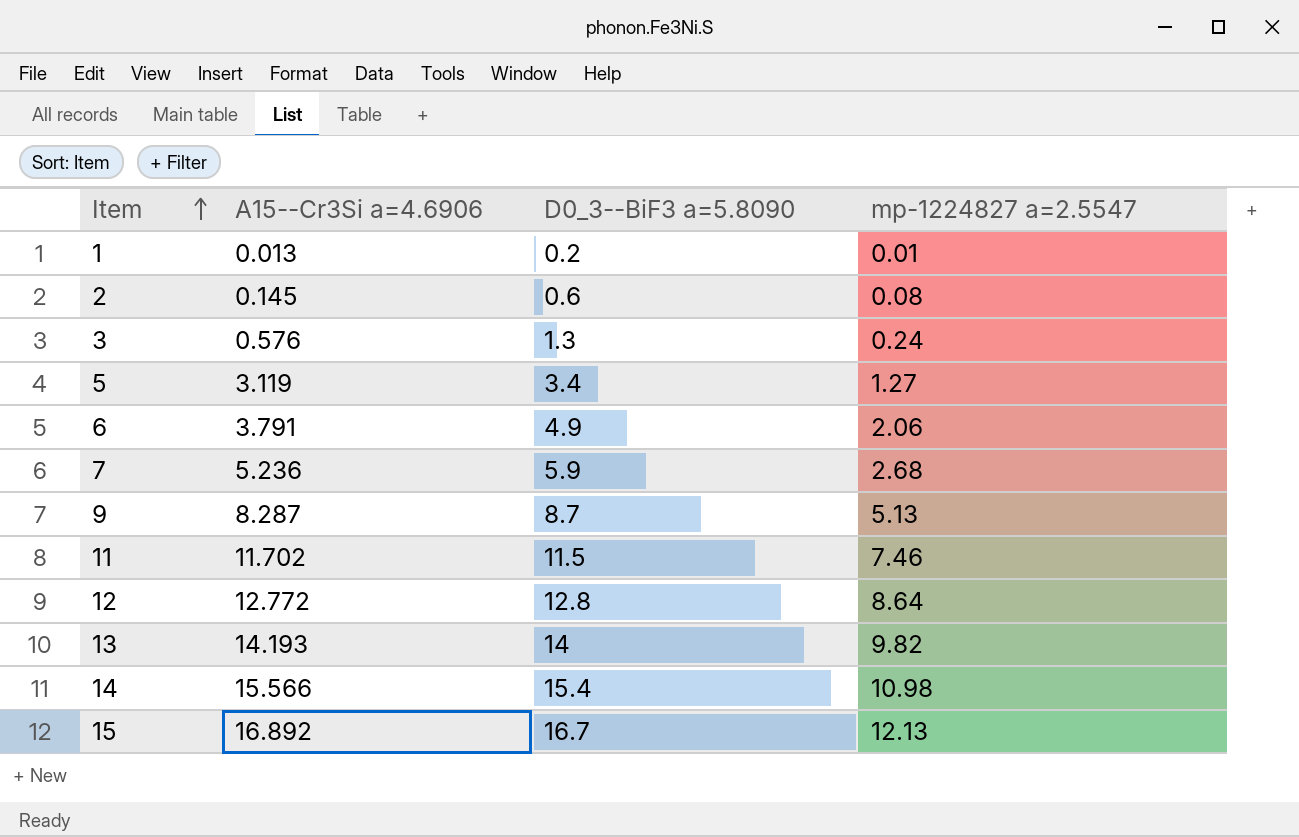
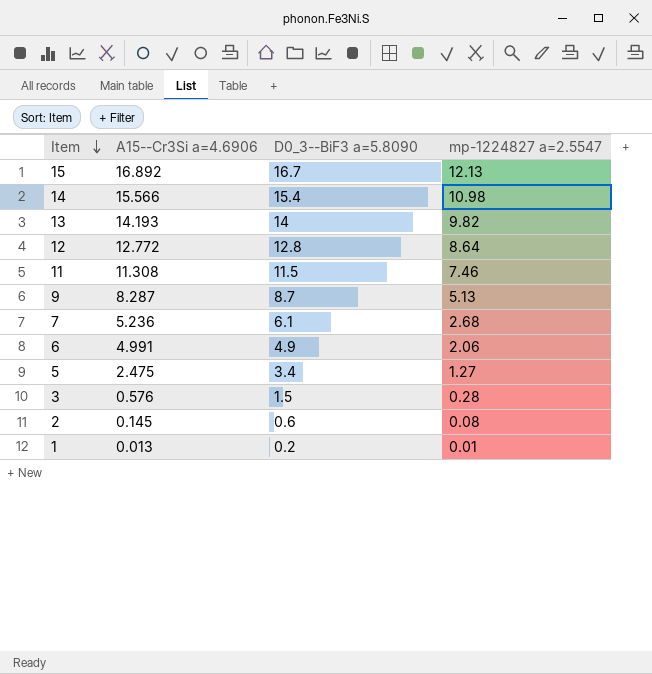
row order: Item ascending -> Item descending
11 | A15--Cr3Si a=4.6906: 11.702 -> 11.308
7 | D0_3--BiF3 a=5.8090: 5.9 -> 6.1
6 | A15--Cr3Si a=4.6906: 3.791 -> 4.991
5 | A15--Cr3Si a=4.6906: 3.119 -> 2.475
3 | D0_3--BiF3 a=5.8090: 1.3 -> 1.5
3 | mp-1224827 a=2.5547: 0.24 -> 0.28

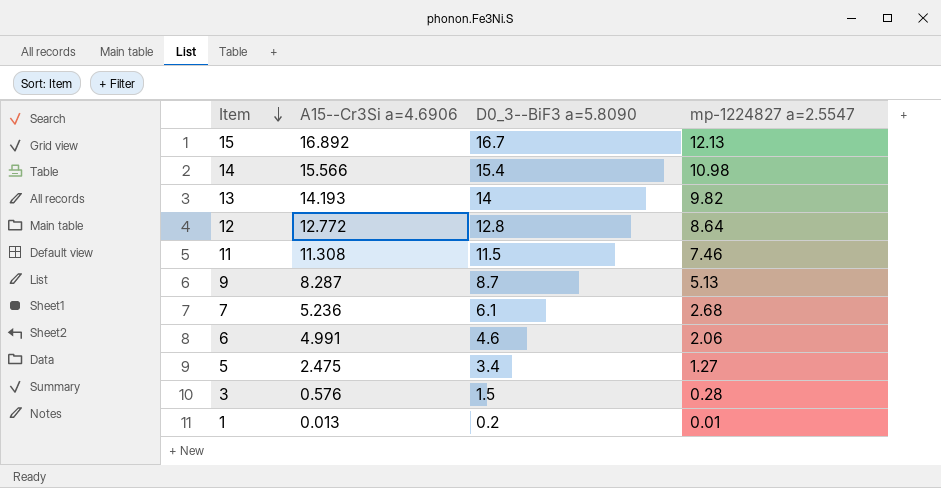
row 2: 0.145 | 0.6 | 0.08 -> none
6 | D0_3--BiF3 a=5.8090: 4.9 -> 4.6

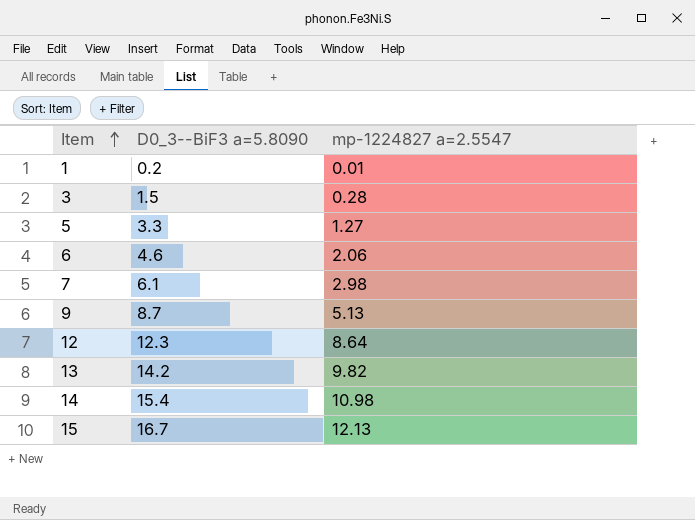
row order: Item descending -> Item ascending
column A15--Cr3Si a=4.6906 | position: 2 -> none
row 11: 11.308 | 11.5 | 7.46 -> none
5 | D0_3--BiF3 a=5.8090: 3.4 -> 3.3
7 | mp-1224827 a=2.5547: 2.68 -> 2.98
12 | D0_3--BiF3 a=5.8090: 12.8 -> 12.3
13 | D0_3--BiF3 a=5.8090: 14 -> 14.2

